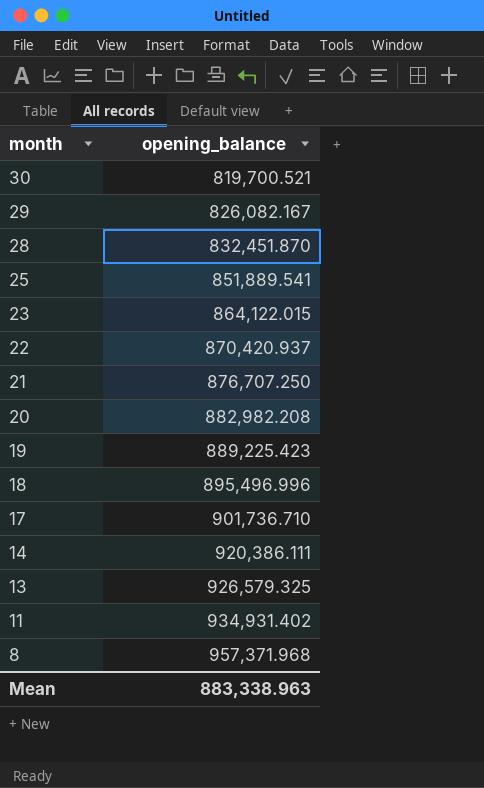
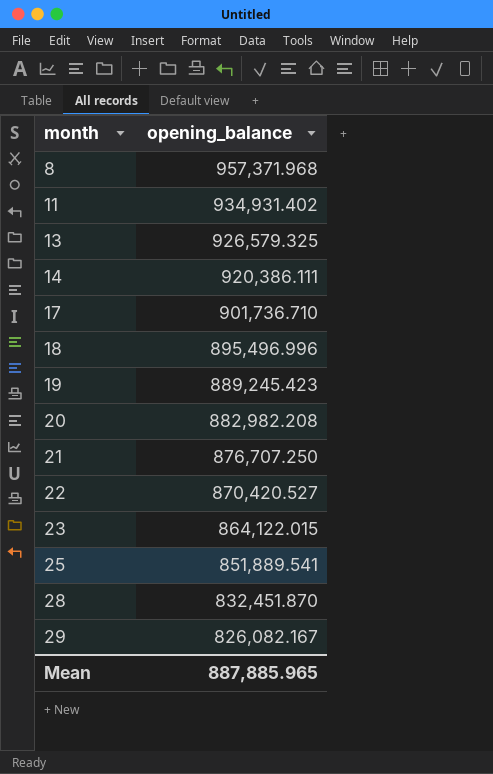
row order: month descending -> month ascending
row 30: 819,700.521 -> none
19 | opening_balance: 889,225.423 -> 889,245.423
22 | opening_balance: 870,420.937 -> 870,420.527
Mean | opening_balance: 883,338.963 -> 887,885.965

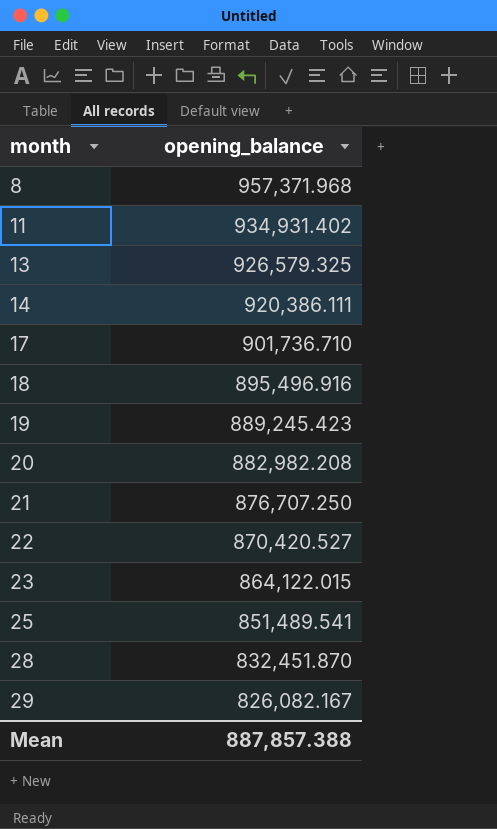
18 | opening_balance: 895,496.996 -> 895,496.916
25 | opening_balance: 851,889.541 -> 851,489.541
Mean | opening_balance: 887,885.965 -> 887,857.388

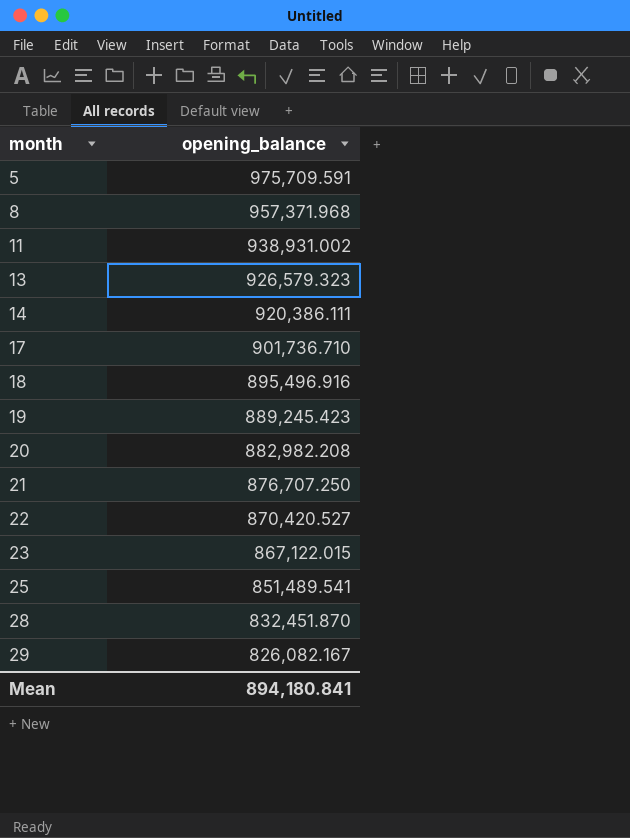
row 5: none -> 975,709.591
11 | opening_balance: 934,931.402 -> 938,931.002
13 | opening_balance: 926,579.325 -> 926,579.323
23 | opening_balance: 864,122.015 -> 867,122.015
Mean | opening_balance: 887,857.388 -> 894,180.841

